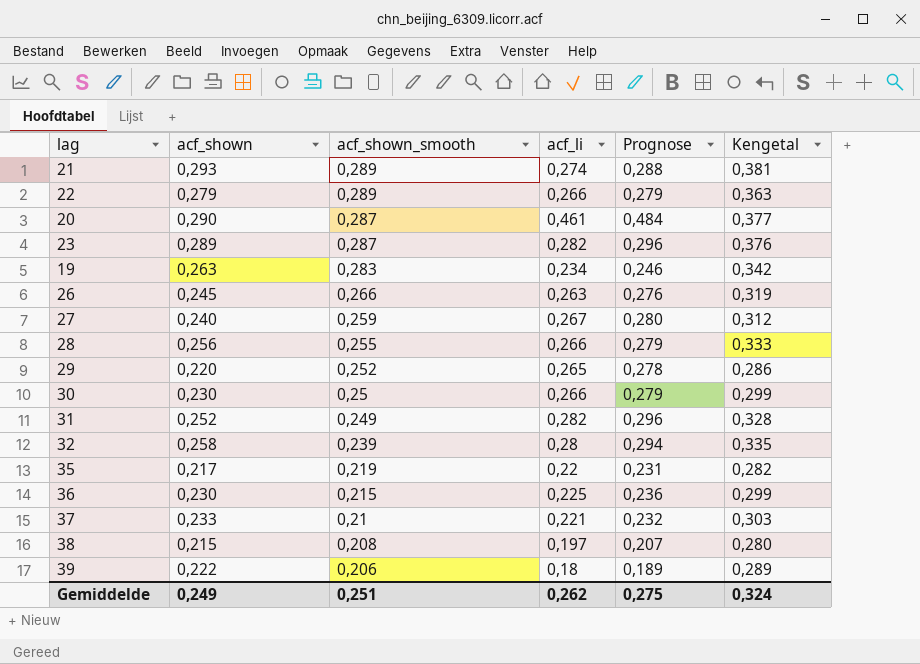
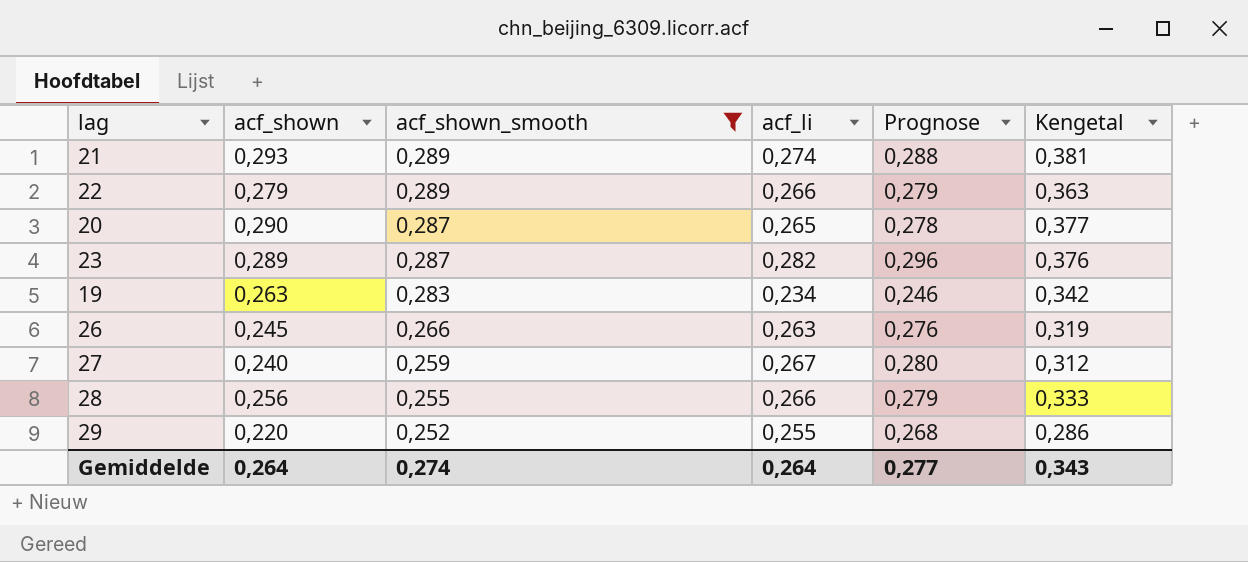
filter: none -> acf_shown_smooth >= 0,252
20 | acf_li: 0,461 -> 0,265
20 | Prognose: 0,484 -> 0,278
29 | acf_li: 0,265 -> 0,255
29 | Prognose: 0,278 -> 0,268
Gemiddelde | acf_shown: 0,249 -> 0,264
Gemiddelde | acf_shown_smooth: 0,251 -> 0,274
Gemiddelde | acf_li: 0,262 -> 0,264
Gemiddelde | Prognose: 0,275 -> 0,277
Gemiddelde | Kengetal: 0,324 -> 0,343

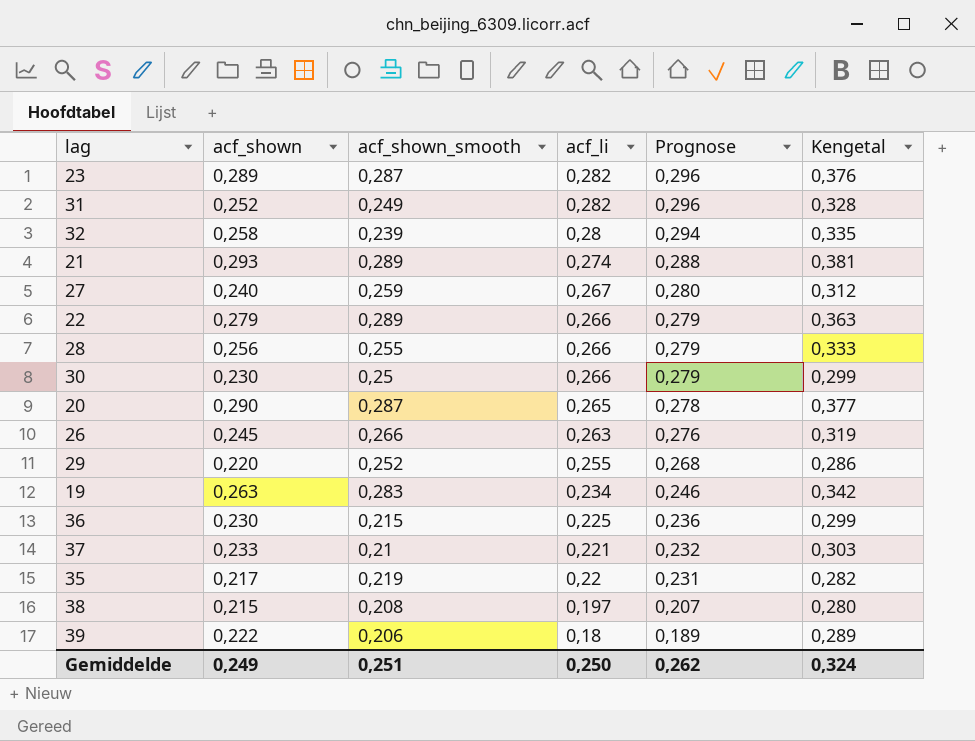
filter: acf_shown_smooth >= 0,252 -> none
row order: acf_shown_smooth descending -> acf_li descending
Gemiddelde | acf_shown: 0,264 -> 0,249
Gemiddelde | acf_shown_smooth: 0,274 -> 0,251
Gemiddelde | acf_li: 0,264 -> 0,250
Gemiddelde | Prognose: 0,277 -> 0,262
Gemiddelde | Kengetal: 0,343 -> 0,324

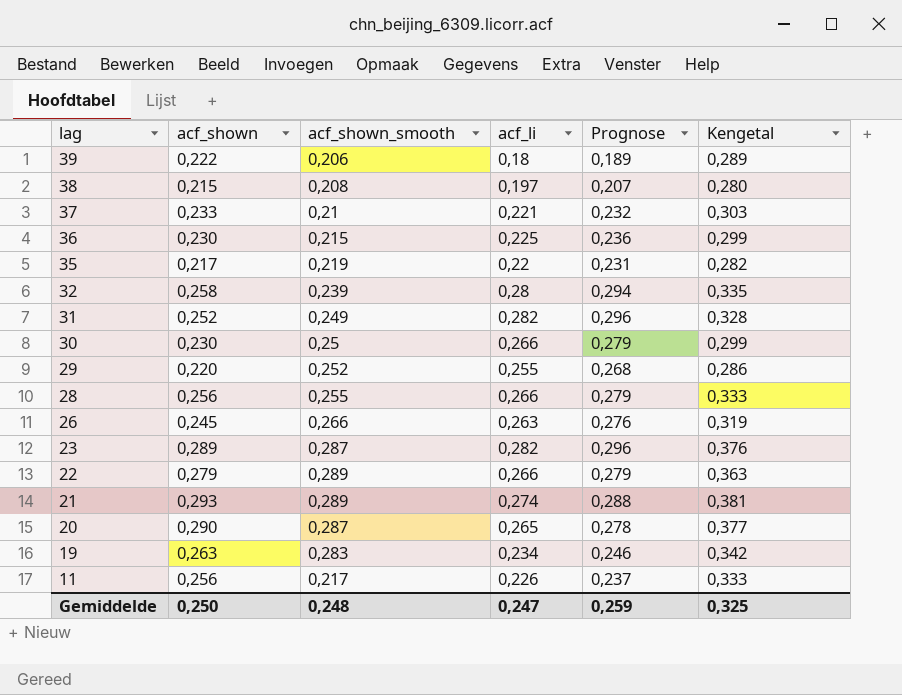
row order: acf_li descending -> lag descending
row 27: 0,240 | 0,259 | 0,267 | 0,280 | 0,312 -> none
row 11: none -> 0,256 | 0,217 | 0,226 | 0,237 | 0,333
Gemiddelde | acf_shown: 0,249 -> 0,250
Gemiddelde | acf_shown_smooth: 0,251 -> 0,248
Gemiddelde | acf_li: 0,250 -> 0,247
Gemiddelde | Prognose: 0,262 -> 0,259
Gemiddelde | Kengetal: 0,324 -> 0,325

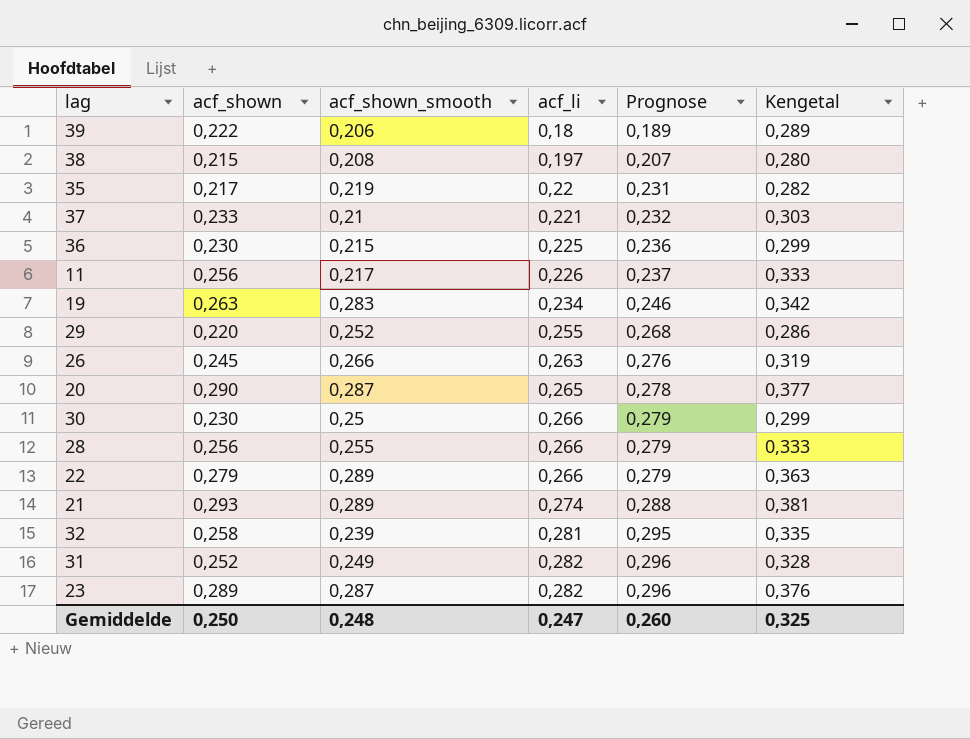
row order: lag descending -> acf_li ascending
32 | acf_li: 0,28 -> 0,281
32 | Prognose: 0,294 -> 0,295
Gemiddelde | Prognose: 0,259 -> 0,260

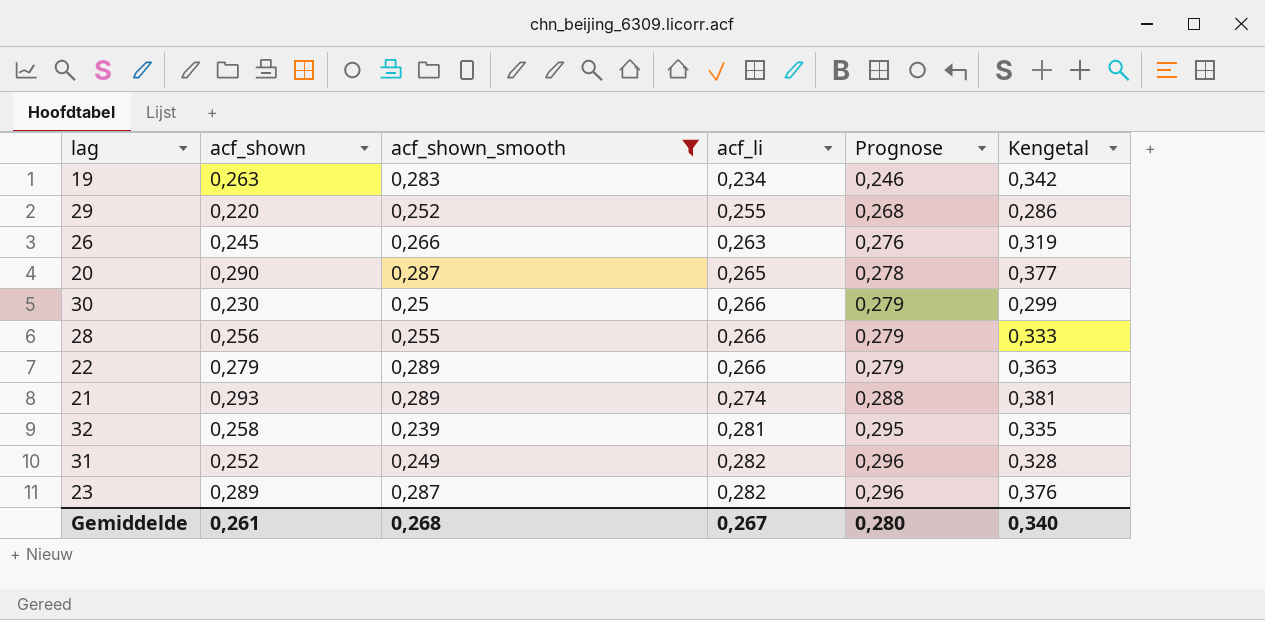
filter: none -> acf_shown_smooth >= 0,239
Gemiddelde | acf_shown: 0,250 -> 0,261
Gemiddelde | acf_shown_smooth: 0,248 -> 0,268
Gemiddelde | acf_li: 0,247 -> 0,267
Gemiddelde | Prognose: 0,260 -> 0,280
Gemiddelde | Kengetal: 0,325 -> 0,340

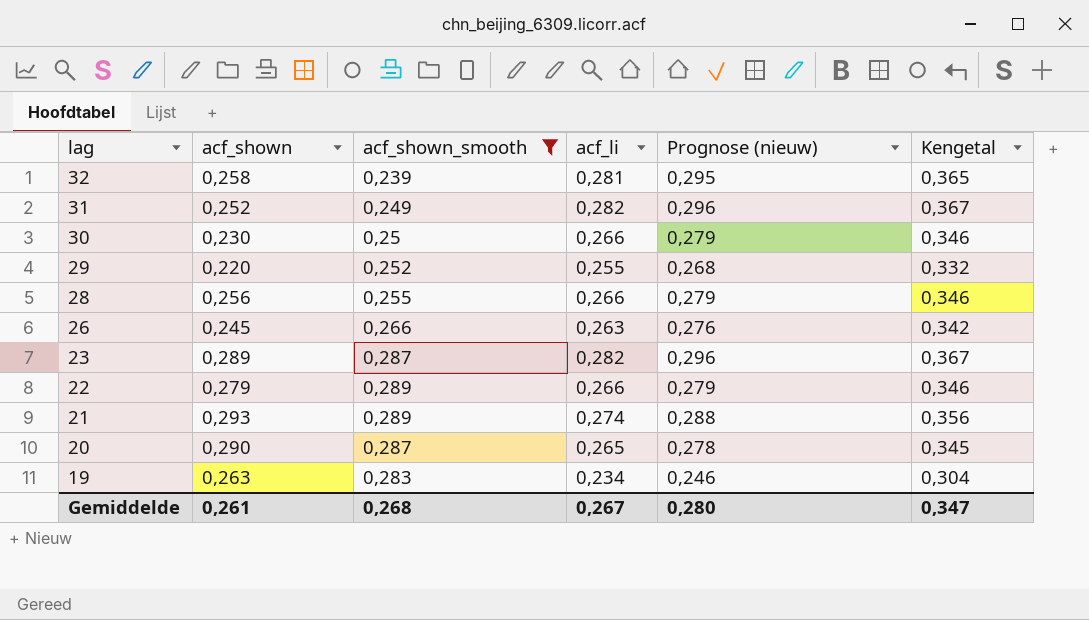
row order: acf_li ascending -> lag descending
column name: Prognose -> Prognose (nieuw)
column Kengetal | formula: [acf_shown] * 1,3 -> [acf_li] * 1,3
Gemiddelde | Kengetal: 0,340 -> 0,347

